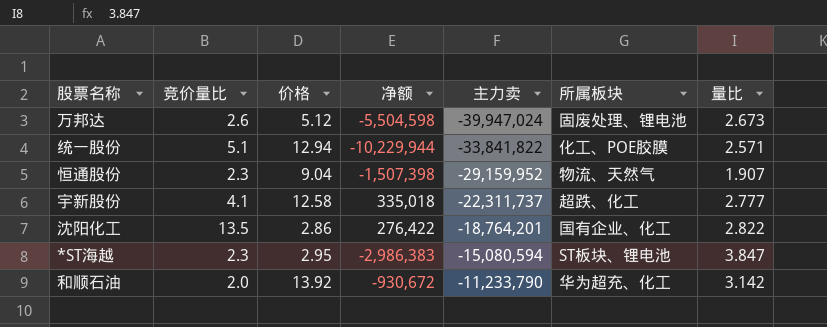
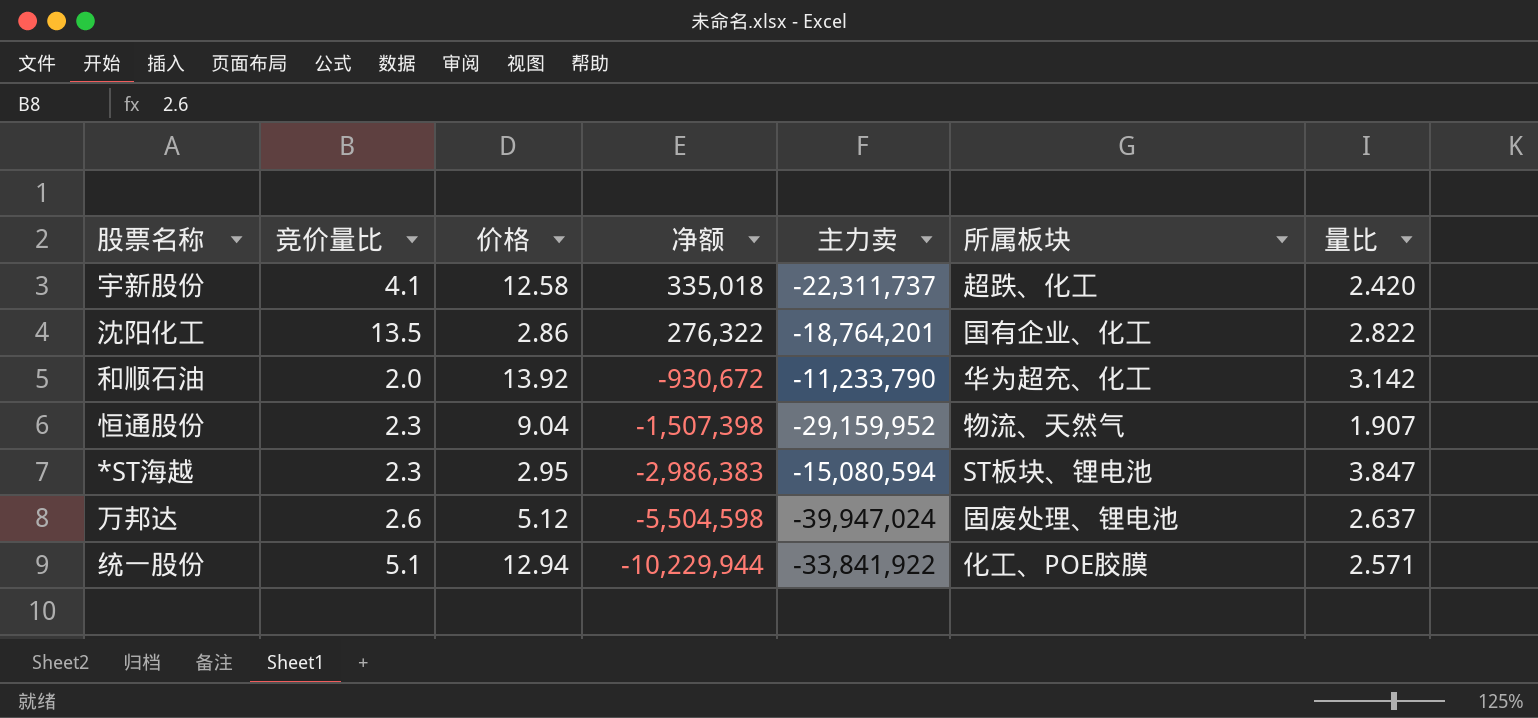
row order: 主力卖 ascending -> 净额 descending
宇新股份 | 量比: 2.777 -> 2.420
沈阳化工 | 净额: 276,422 -> 276,322
万邦达 | 量比: 2.673 -> 2.637
统一股份 | 主力卖: -33,841,822 -> -33,841,922

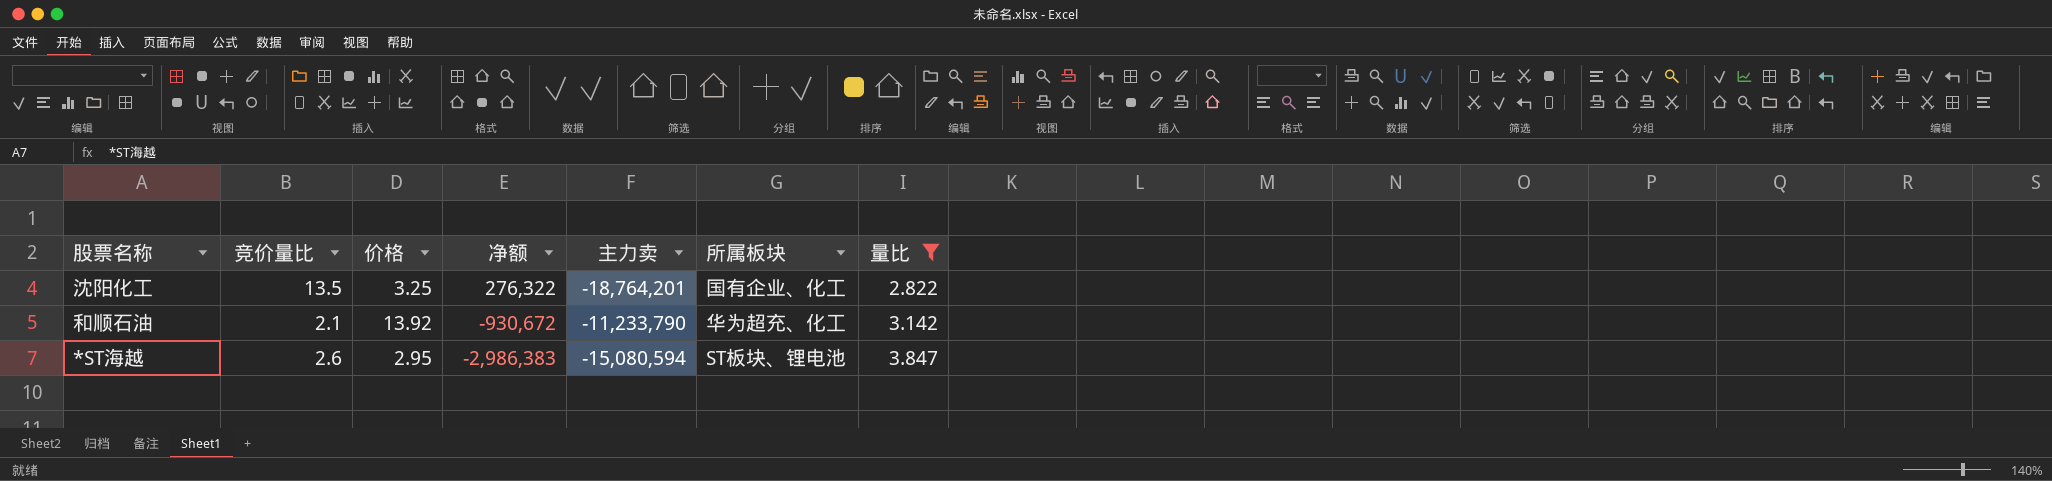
filter: none -> 量比 >= 2.822
沈阳化工 | 价格: 2.86 -> 3.25
和顺石油 | 竞价量比: 2.0 -> 2.1
*ST海越 | 竞价量比: 2.3 -> 2.6

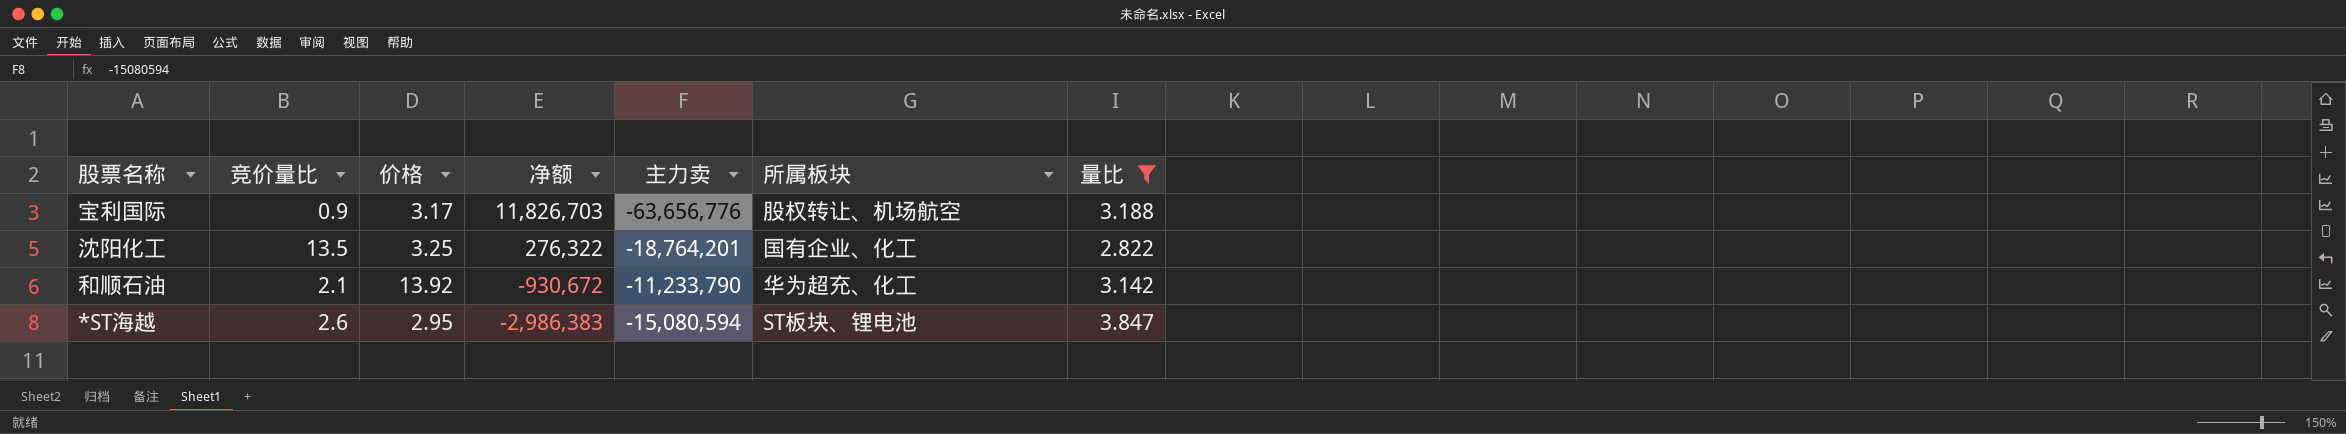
row 宝利国际: none -> 0.9 | 3.17 | 11,826,703 | -63,656,776 | 股权转让、机场航空 | 3.188

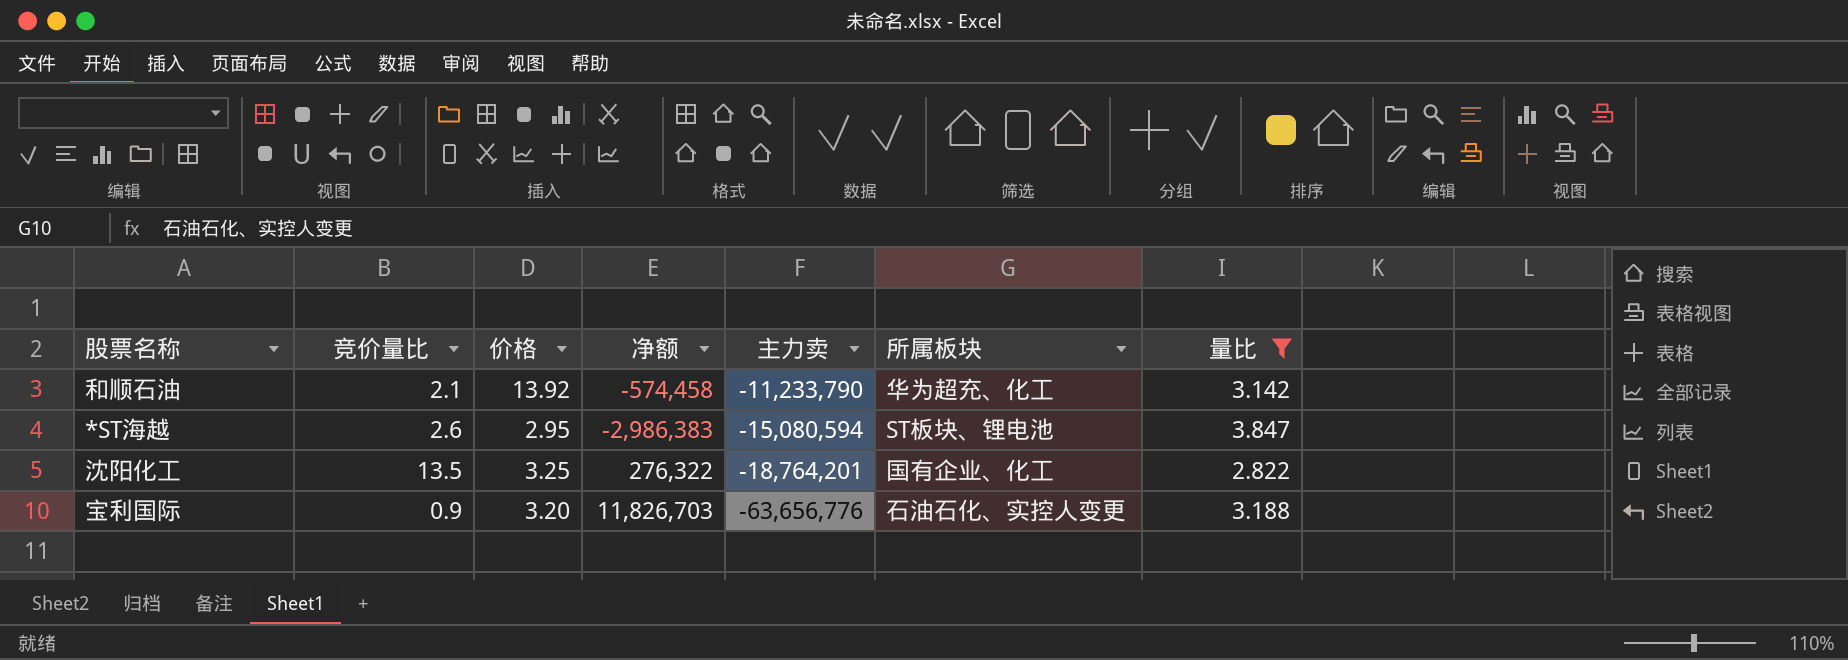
row order: 净额 descending -> 主力卖 descending
和顺石油 | 净额: -930,672 -> -574,458
宝利国际 | 价格: 3.17 -> 3.20
宝利国际 | 所属板块: 股权转让、机场航空 -> 石油石化、实控人变更

